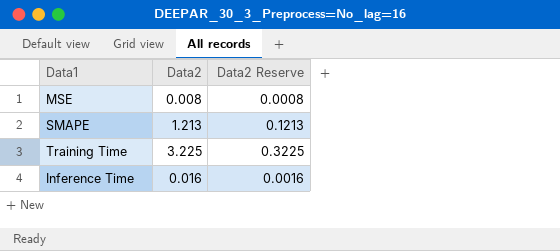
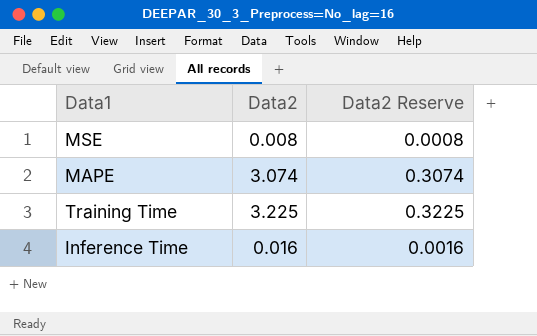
row SMAPE: 1.213 | 0.1213 -> none
row MAPE: none -> 3.074 | 0.3074

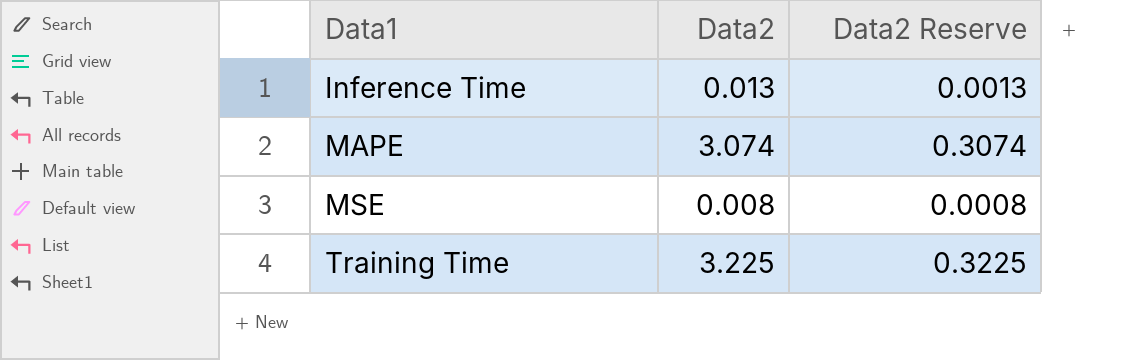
row order: none -> Data1 ascending
Inference Time | Data2: 0.016 -> 0.013
Inference Time | Data2 Reserve: 0.0016 -> 0.0013

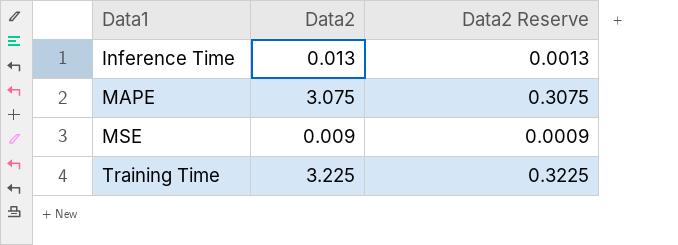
MAPE | Data2: 3.074 -> 3.075
MAPE | Data2 Reserve: 0.3074 -> 0.3075
MSE | Data2: 0.008 -> 0.009
MSE | Data2 Reserve: 0.0008 -> 0.0009

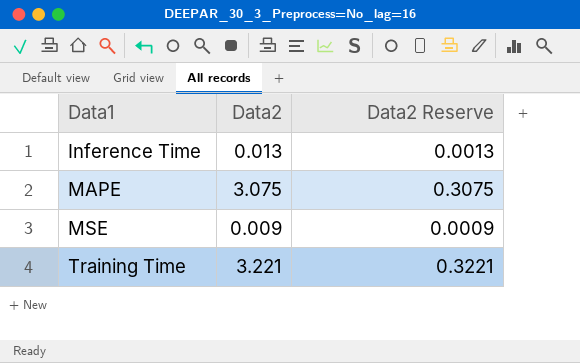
Training Time | Data2: 3.225 -> 3.221
Training Time | Data2 Reserve: 0.3225 -> 0.3221

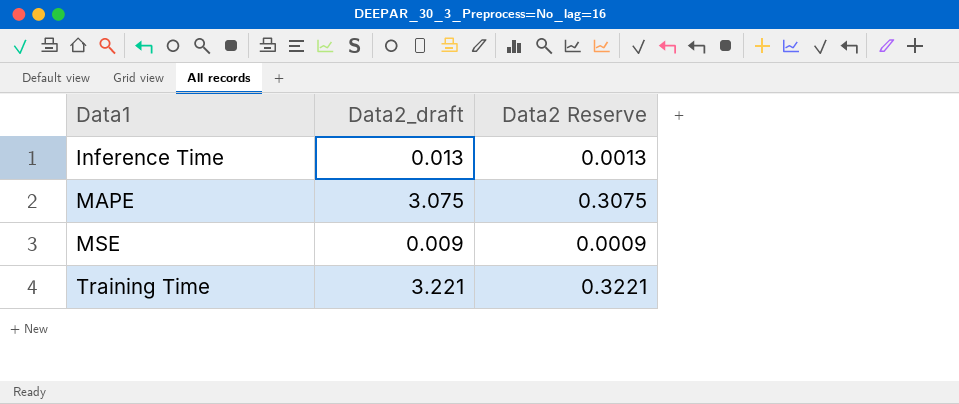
column name: Data2 -> Data2_draft

